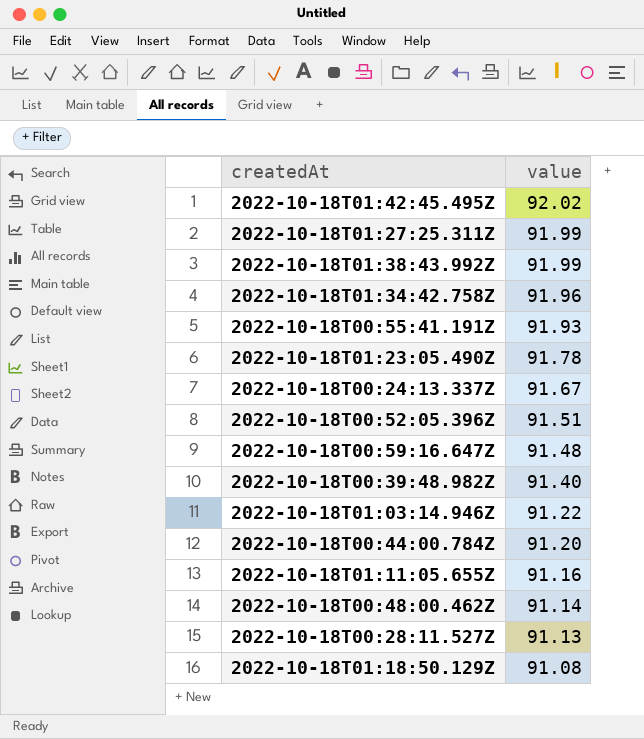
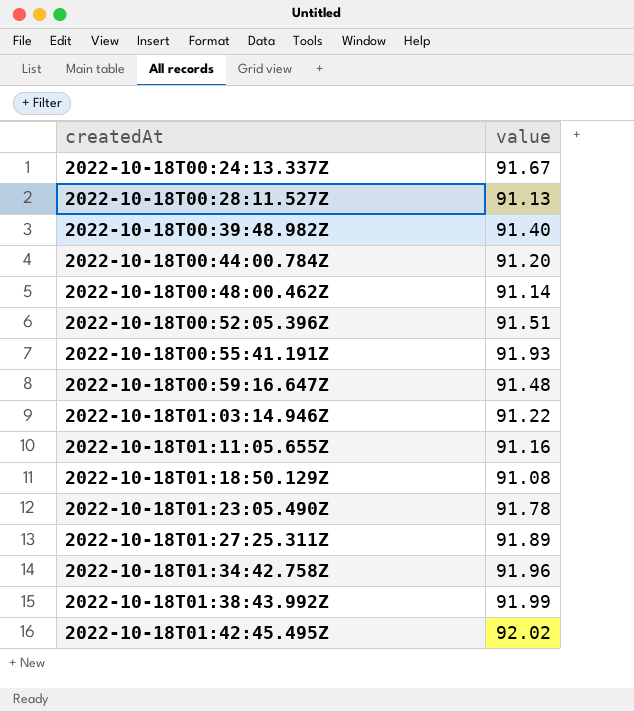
row order: value descending -> createdAt ascending
2022-10-18T01:27:25.311Z | value: 91.99 -> 91.89

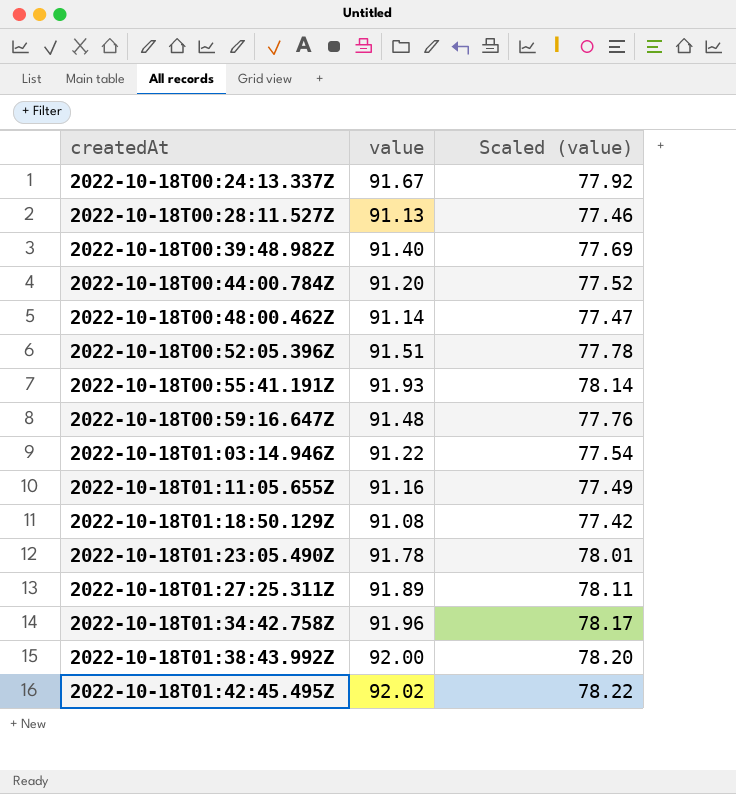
column Scaled (value) | formula: none -> [value] * 0.85
2022-10-18T01:38:43.992Z | value: 91.99 -> 92.00

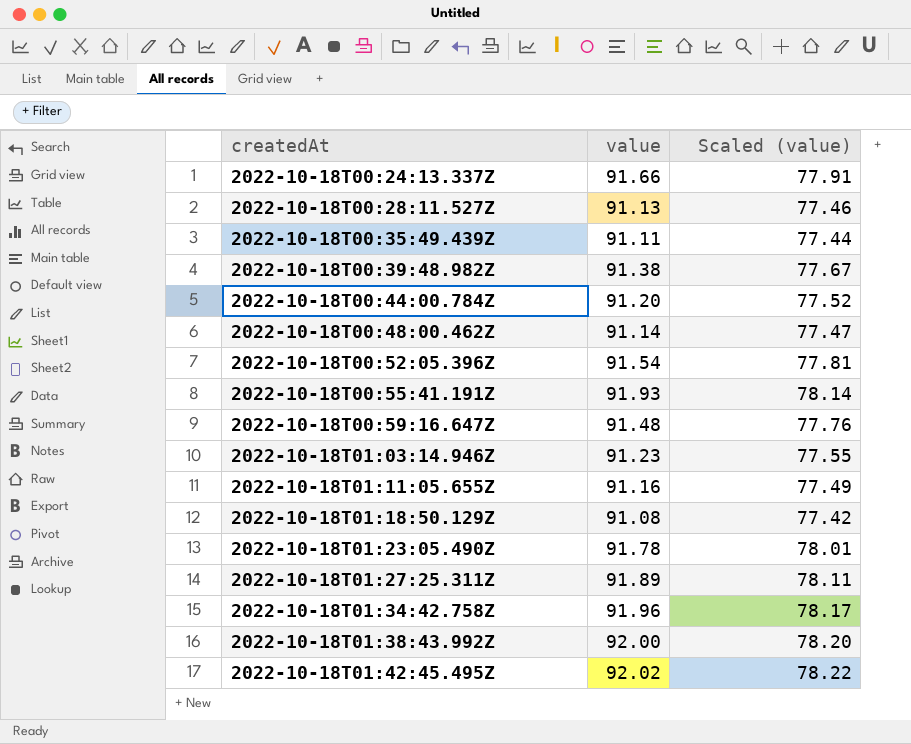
2022-10-18T00:24:13.337Z | value: 91.67 -> 91.66
2022-10-18T00:24:13.337Z | Scaled (value): 77.92 -> 77.91
row 2022-10-18T00:35:49.439Z: none -> 91.11 | 77.44
2022-10-18T00:39:48.982Z | value: 91.40 -> 91.38
2022-10-18T00:39:48.982Z | Scaled (value): 77.69 -> 77.67
2022-10-18T00:52:05.396Z | value: 91.51 -> 91.54
2022-10-18T00:52:05.396Z | Scaled (value): 77.78 -> 77.81
2022-10-18T01:03:14.946Z | value: 91.22 -> 91.23
2022-10-18T01:03:14.946Z | Scaled (value): 77.54 -> 77.55

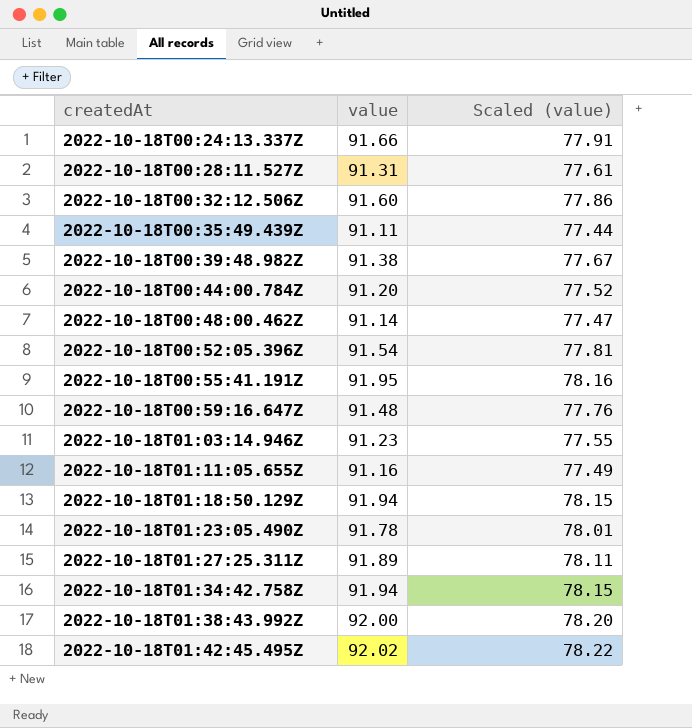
2022-10-18T00:28:11.527Z | value: 91.13 -> 91.31
2022-10-18T00:28:11.527Z | Scaled (value): 77.46 -> 77.61
row 2022-10-18T00:32:12.506Z: none -> 91.60 | 77.86
2022-10-18T00:55:41.191Z | value: 91.93 -> 91.95
2022-10-18T00:55:41.191Z | Scaled (value): 78.14 -> 78.16
2022-10-18T01:18:50.129Z | value: 91.08 -> 91.94
2022-10-18T01:18:50.129Z | Scaled (value): 77.42 -> 78.15
2022-10-18T01:34:42.758Z | value: 91.96 -> 91.94
2022-10-18T01:34:42.758Z | Scaled (value): 78.17 -> 78.15

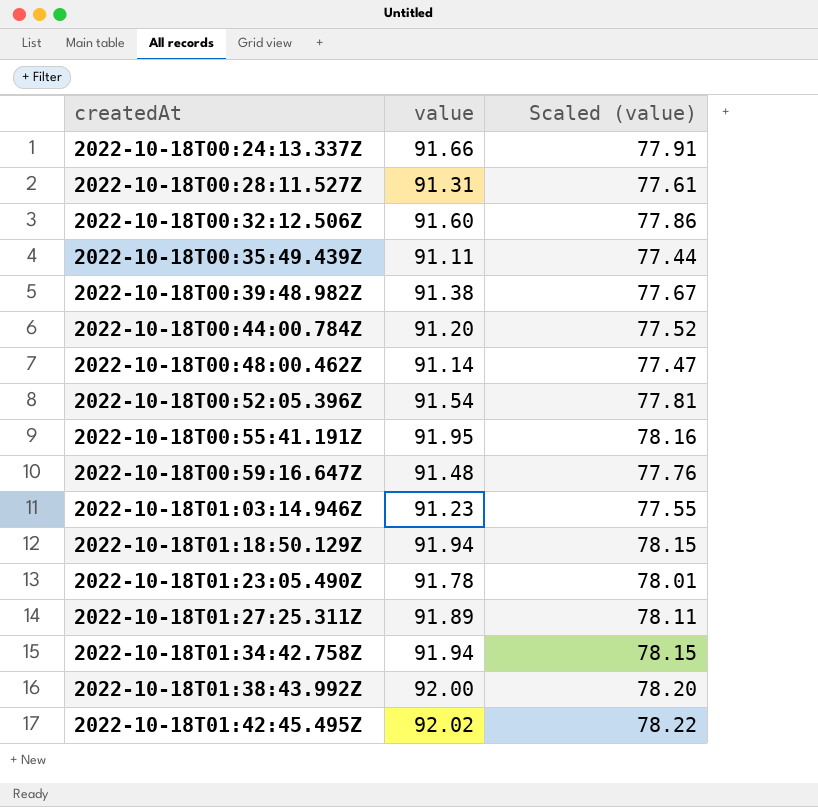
row 2022-10-18T01:11:05.655Z: 91.16 | 77.49 -> none

